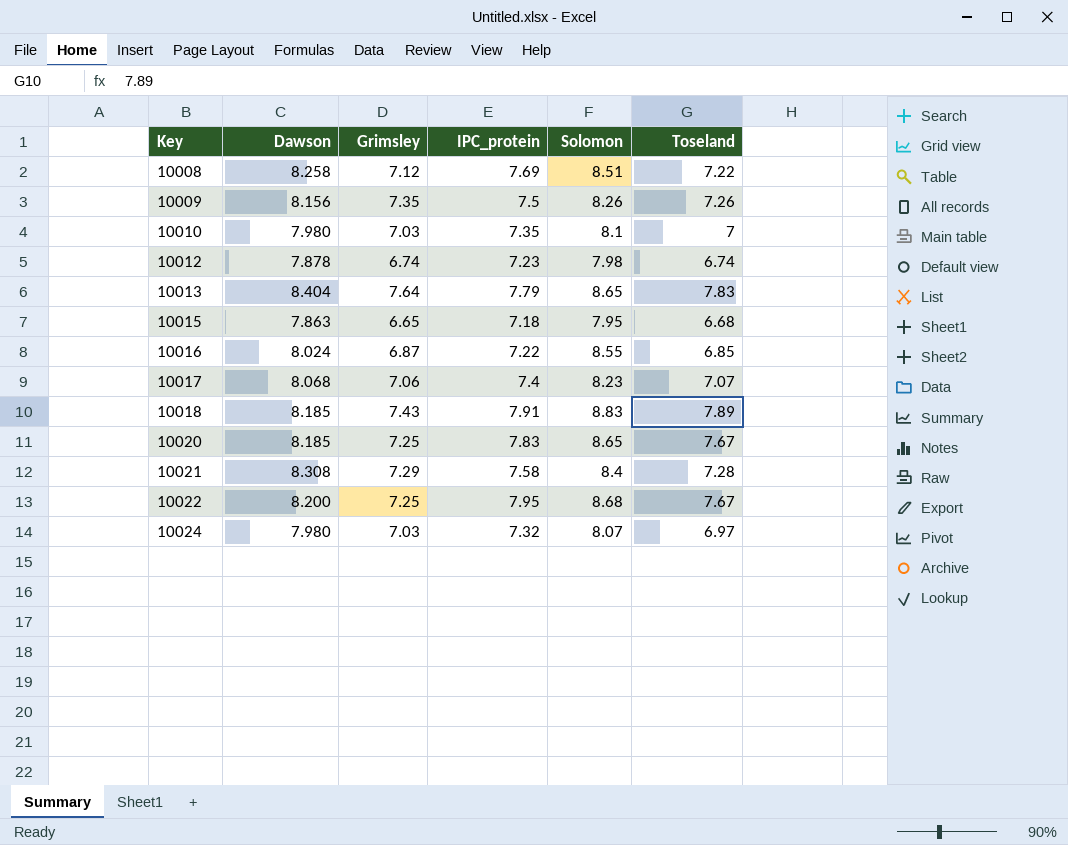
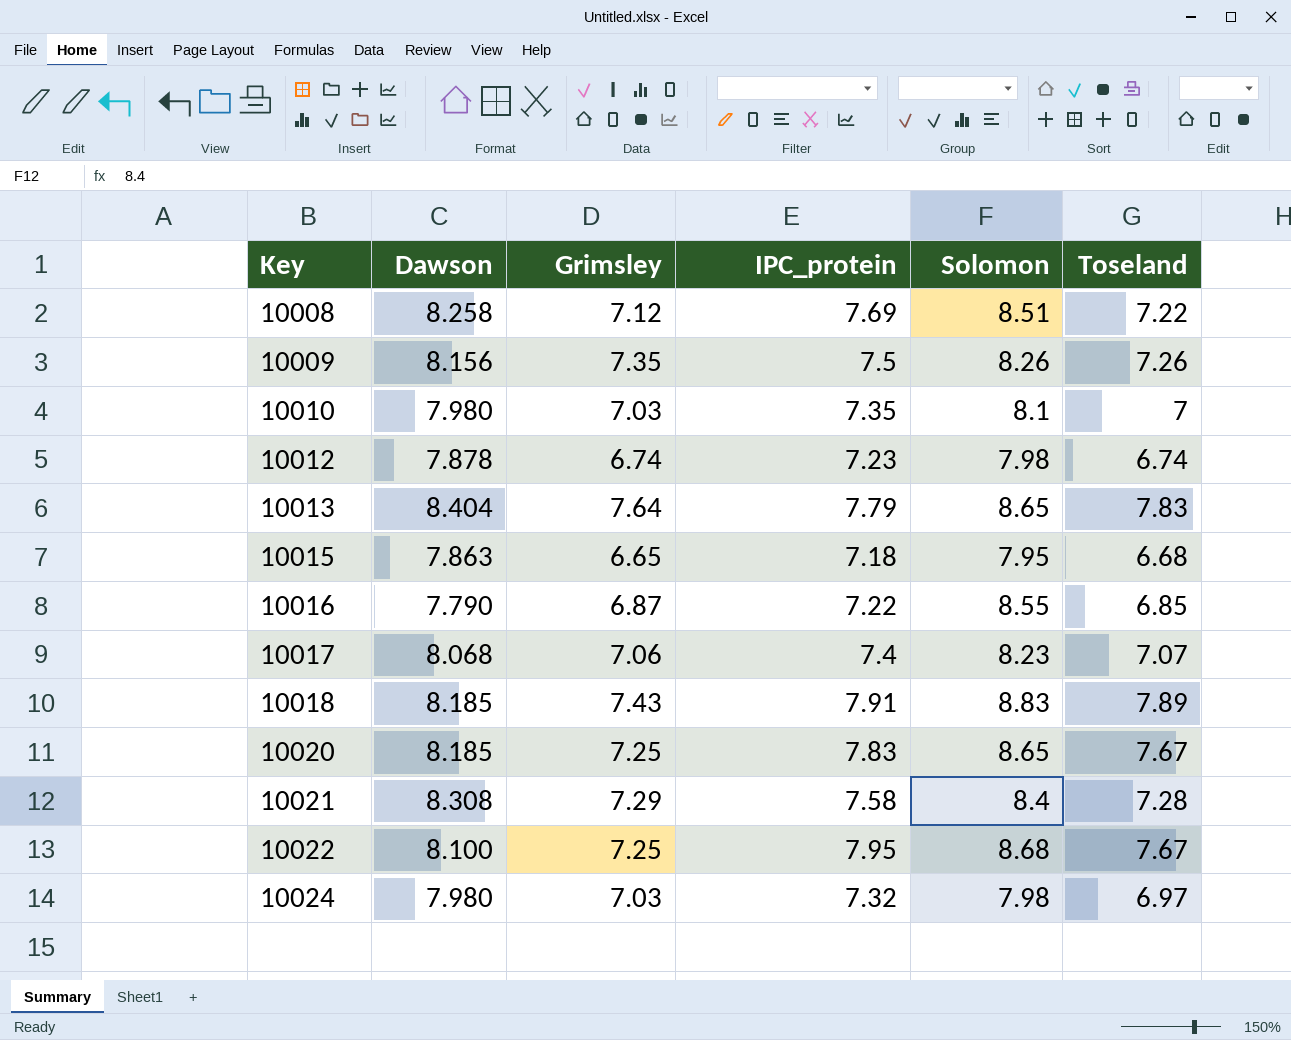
10016 | Dawson: 8.024 -> 7.790
10022 | Dawson: 8.200 -> 8.100
10024 | Solomon: 8.07 -> 7.98

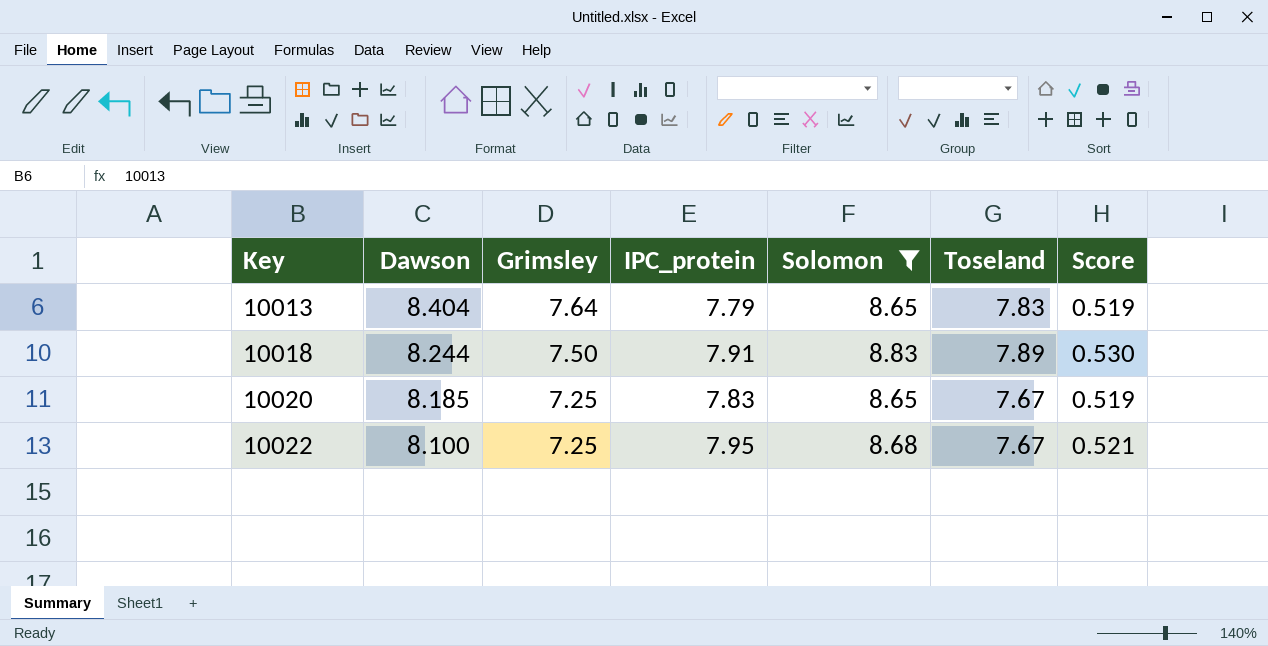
filter: none -> Solomon >= 8.65
column Score | formula: none -> [Solomon] * 0.06
10018 | Dawson: 8.185 -> 8.244
10018 | Grimsley: 7.43 -> 7.50

